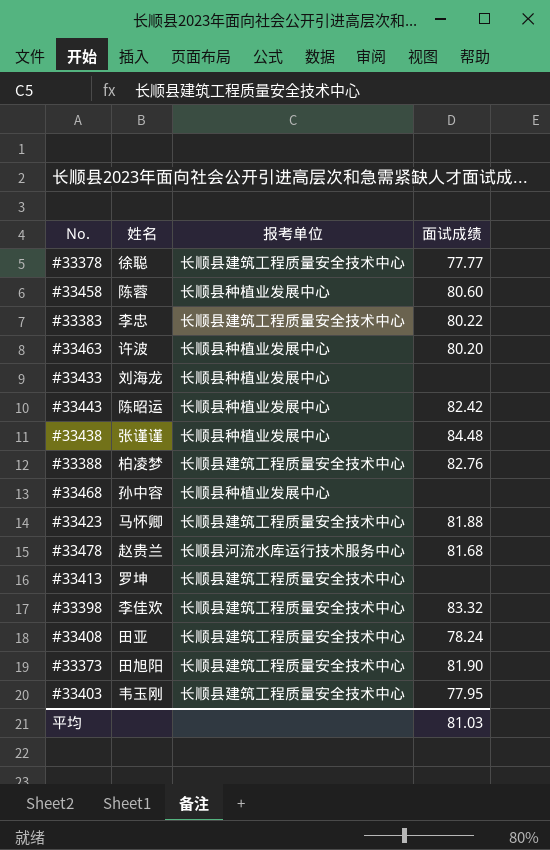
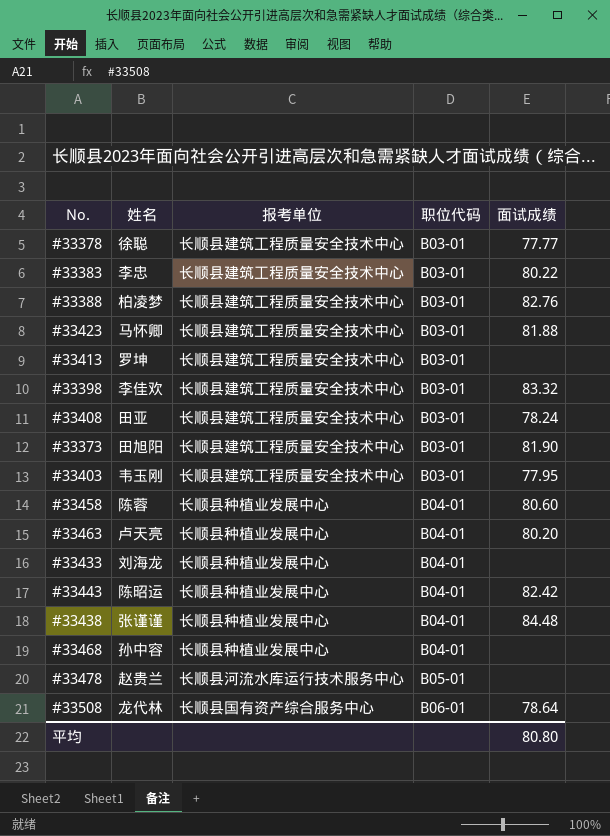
row order: none -> 职位代码 ascending
column 职位代码 | position: none -> 4
#33463 | 姓名: 许波 -> 卢天亮
#33478 | 面试成绩: 81.68 -> none
row #33508: none -> 龙代林 | 长顺县国有资产综合服务中心 | B06-01 | 78.64
平均 | 面试成绩: 81.03 -> 80.80

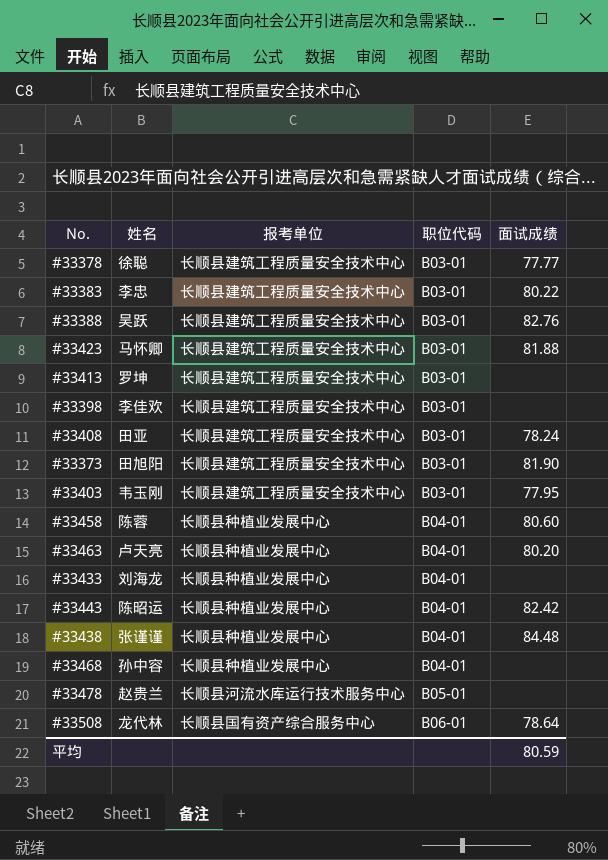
#33388 | 姓名: 柏凌梦 -> 吴跃
#33398 | 面试成绩: 83.32 -> none
平均 | 面试成绩: 80.80 -> 80.59

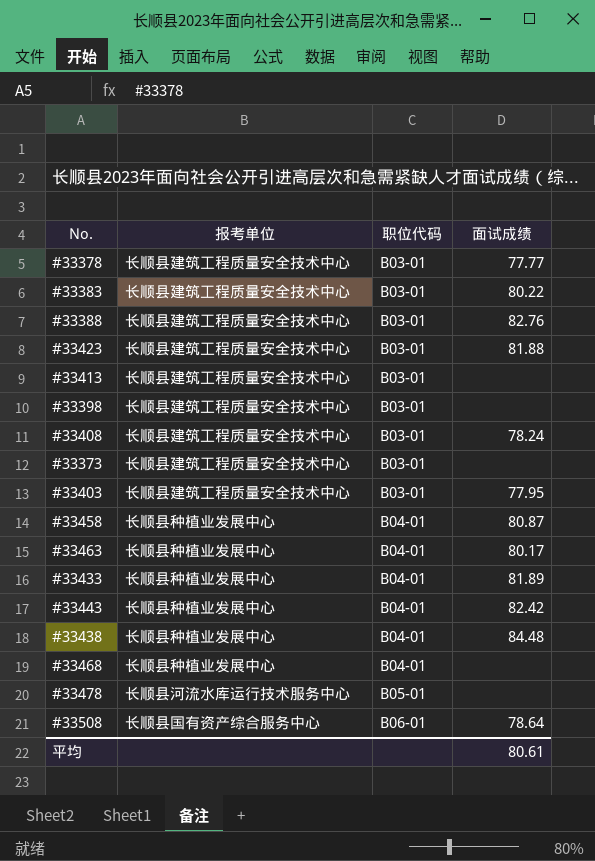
column 姓名 | position: 2 -> none
#33373 | 面试成绩: 81.90 -> none
#33458 | 面试成绩: 80.60 -> 80.87
#33463 | 面试成绩: 80.20 -> 80.17
#33433 | 面试成绩: none -> 81.89
平均 | 面试成绩: 80.59 -> 80.61

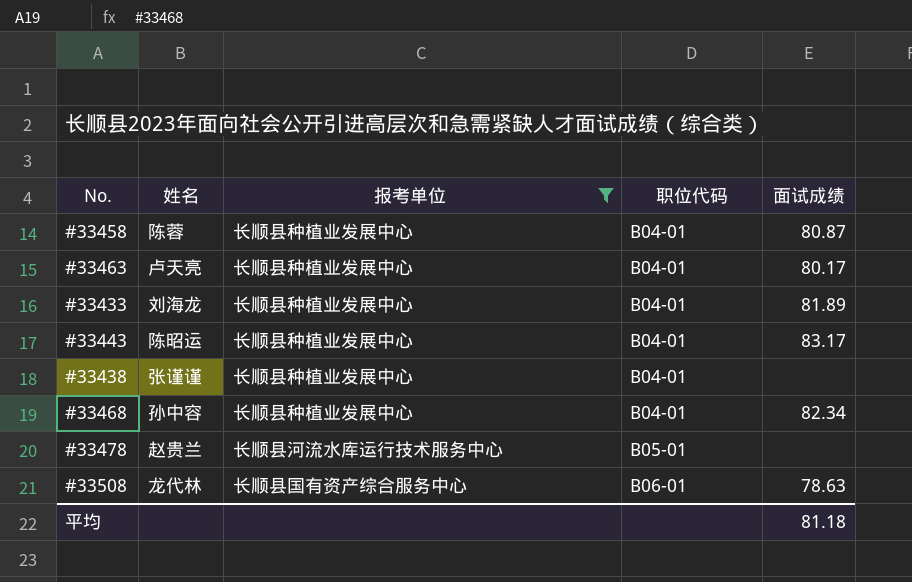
filter: none -> 报考单位 != 长顺县建筑工程质量安全技术中心
column 姓名 | position: none -> 2
#33443 | 面试成绩: 82.42 -> 83.17
#33438 | 面试成绩: 84.48 -> none
#33468 | 面试成绩: none -> 82.34
#33508 | 面试成绩: 78.64 -> 78.63
平均 | 面试成绩: 80.61 -> 81.18

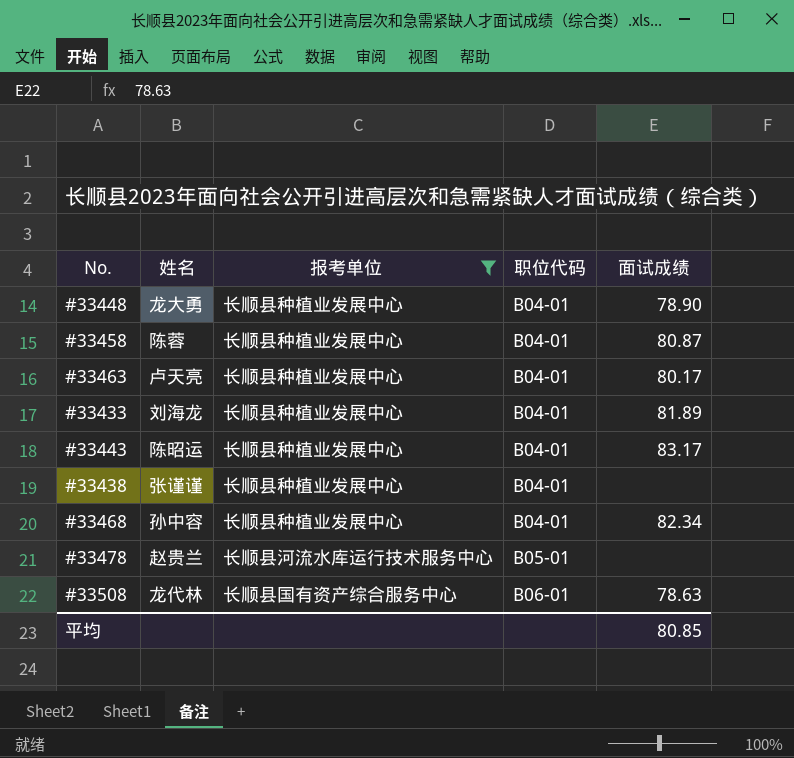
row #33448: none -> 龙大勇 | 长顺县种植业发展中心 | B04-01 | 78.90
平均 | 面试成绩: 81.18 -> 80.85

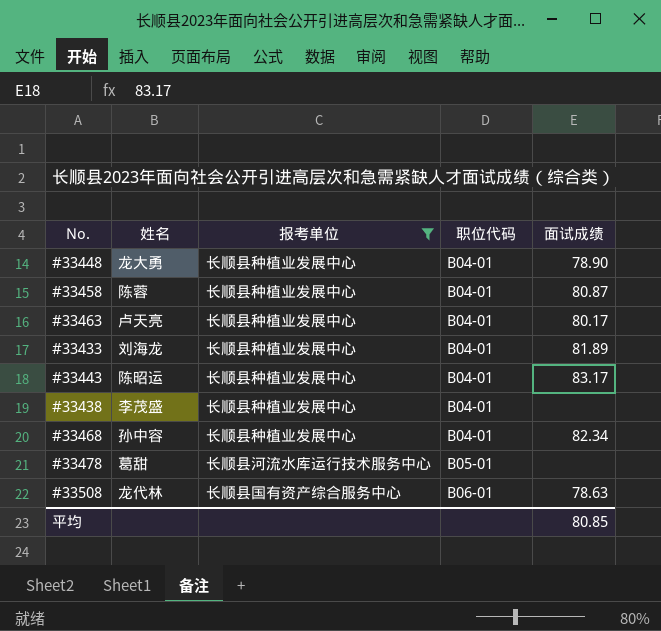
#33438 | 姓名: 张谨谨 -> 李茂盛
#33478 | 姓名: 赵贵兰 -> 葛甜

